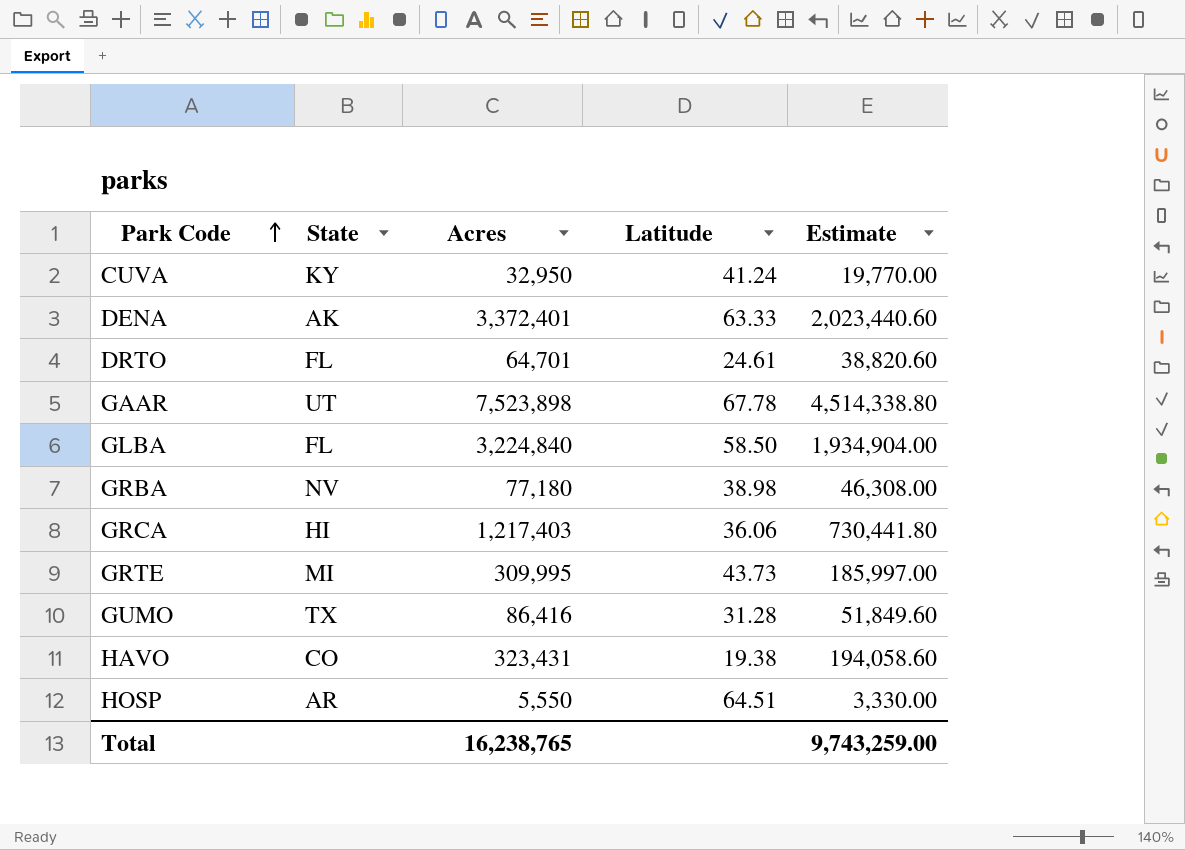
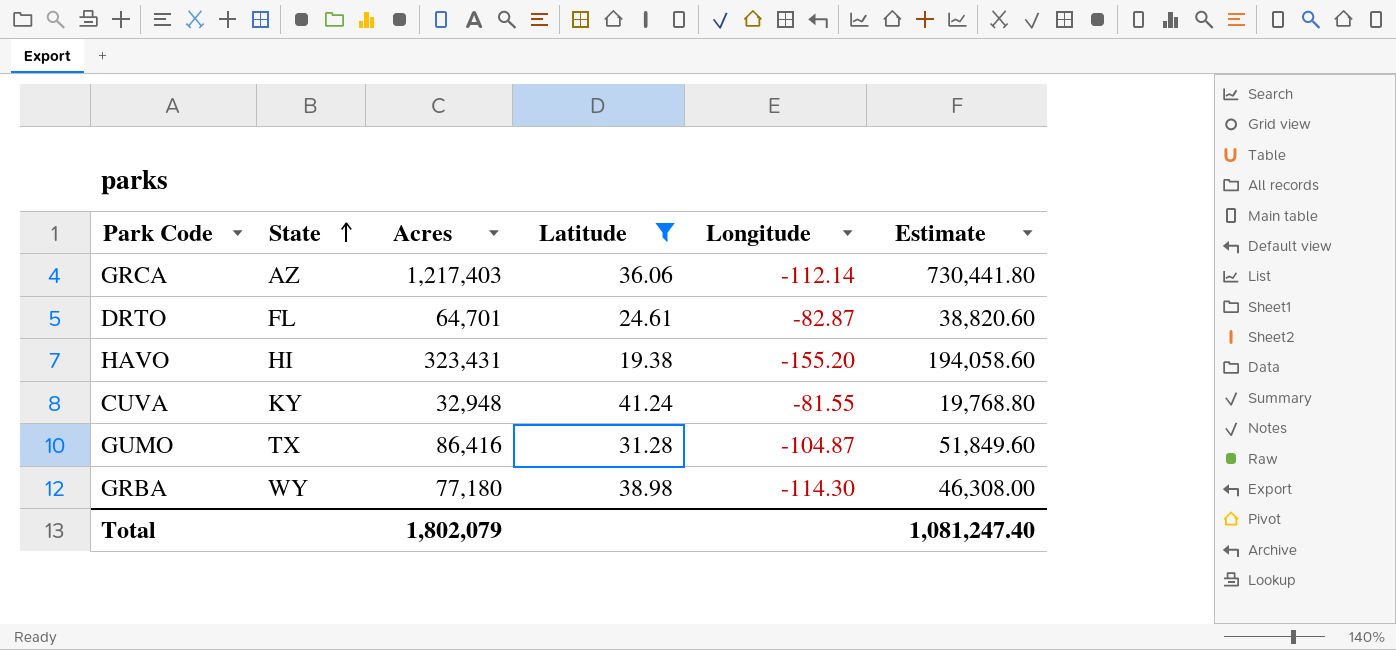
filter: none -> Latitude <= 41.24
row order: Park Code ascending -> State ascending
column Longitude | position: none -> 5
GRCA | State: HI -> AZ
HAVO | State: CO -> HI
CUVA | Acres: 32,950 -> 32,948
CUVA | Estimate: 19,770.00 -> 19,768.80
GRBA | State: NV -> WY
Total | Acres: 16,238,765 -> 1,802,079
Total | Estimate: 9,743,259.00 -> 1,081,247.40

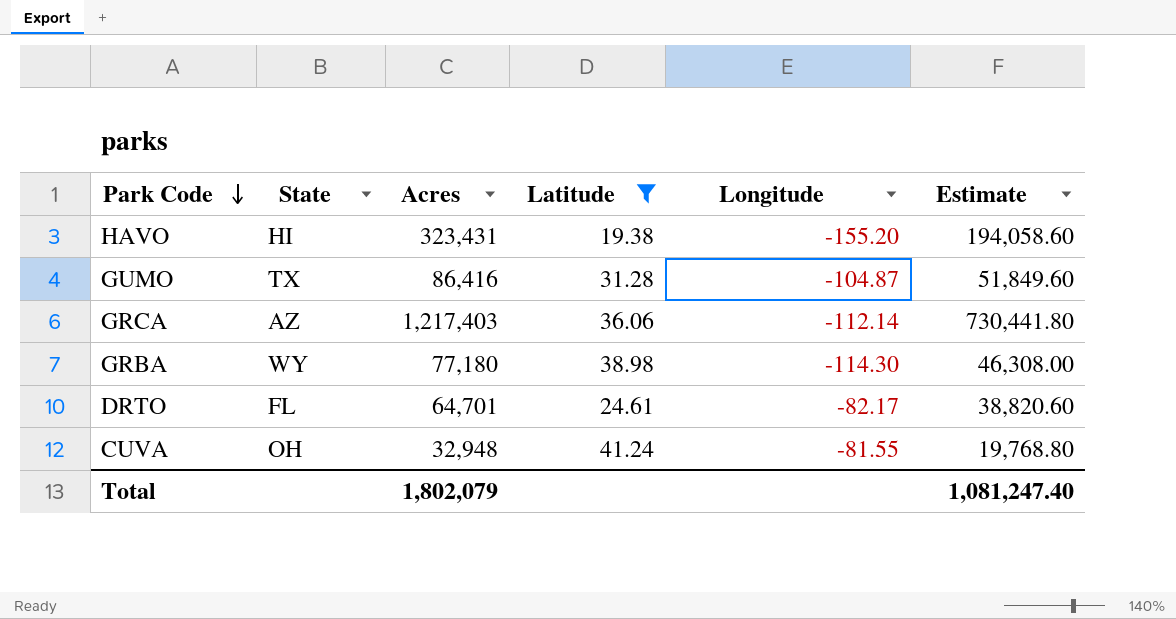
row order: State ascending -> Park Code descending
DRTO | Longitude: -82.87 -> -82.17
CUVA | State: KY -> OH

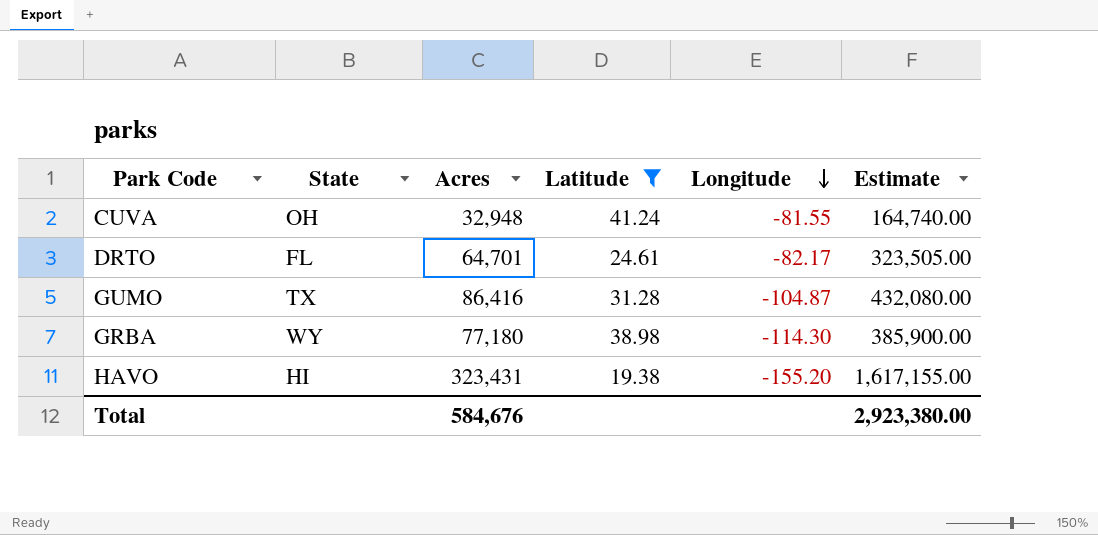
row order: Park Code descending -> Longitude descending
column Estimate | formula: [Acres] * 0.6 -> [Acres] * 5
row GRCA: AZ | 1,217,403 | 36.06 | -112.14 | 730,441.80 -> none
Total | Acres: 1,802,079 -> 584,676
Total | Estimate: 1,081,247.40 -> 2,923,380.00

